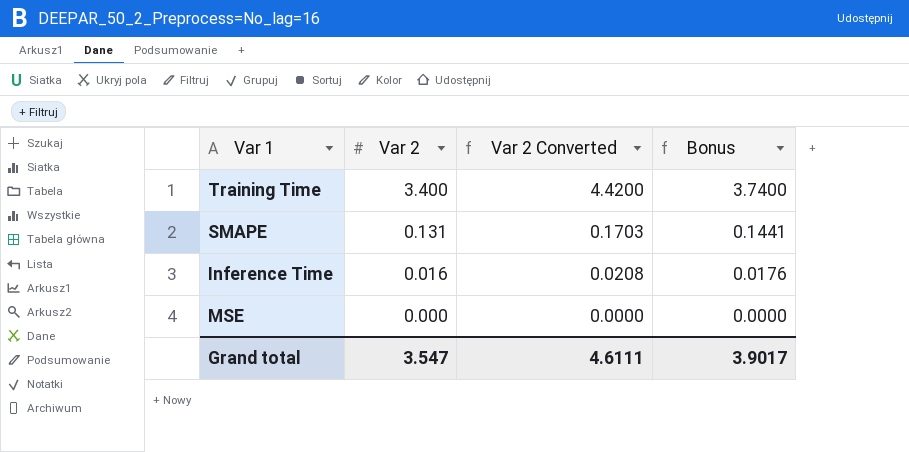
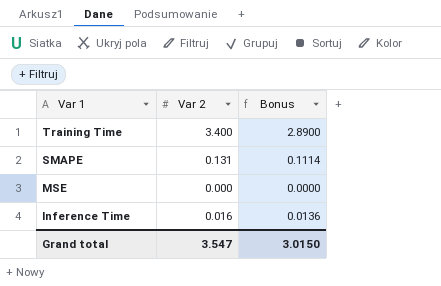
row order: Var 2 descending -> Var 1 descending
column Var 2 Converted | formula: [Var 2] * 1.3 -> none
column Bonus | formula: [Var 2] * 1.1 -> [Var 2] * 0.85
Grand total | Bonus: 3.9017 -> 3.0150

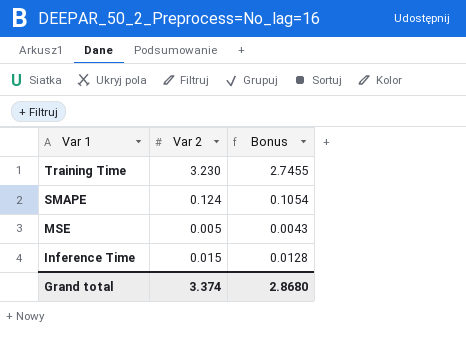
Training Time | Var 2: 3.400 -> 3.230
Training Time | Bonus: 2.8900 -> 2.7455
SMAPE | Var 2: 0.131 -> 0.124
SMAPE | Bonus: 0.1114 -> 0.1054
MSE | Var 2: 0.000 -> 0.005
MSE | Bonus: 0.0000 -> 0.0043
Inference Time | Var 2: 0.016 -> 0.015
Inference Time | Bonus: 0.0136 -> 0.0128
Grand total | Var 2: 3.547 -> 3.374
Grand total | Bonus: 3.0150 -> 2.8680

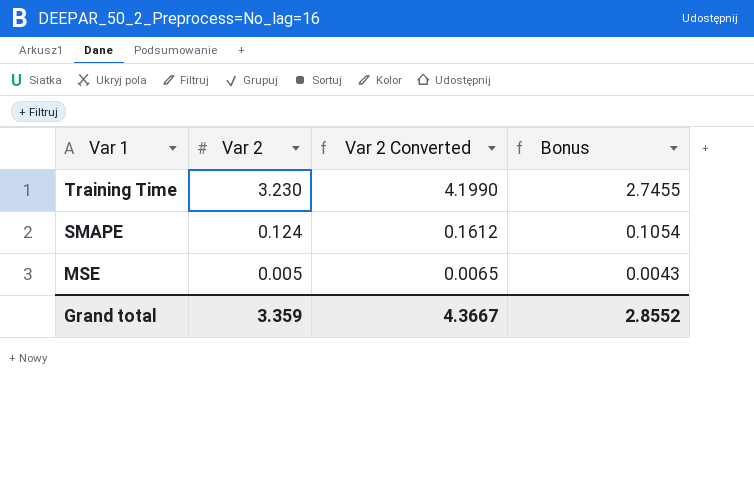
column Var 2 Converted | formula: none -> [Var 2] * 1.3
row Inference Time: 0.015 | 0.0128 -> none
Grand total | Var 2: 3.374 -> 3.359
Grand total | Bonus: 2.8680 -> 2.8552

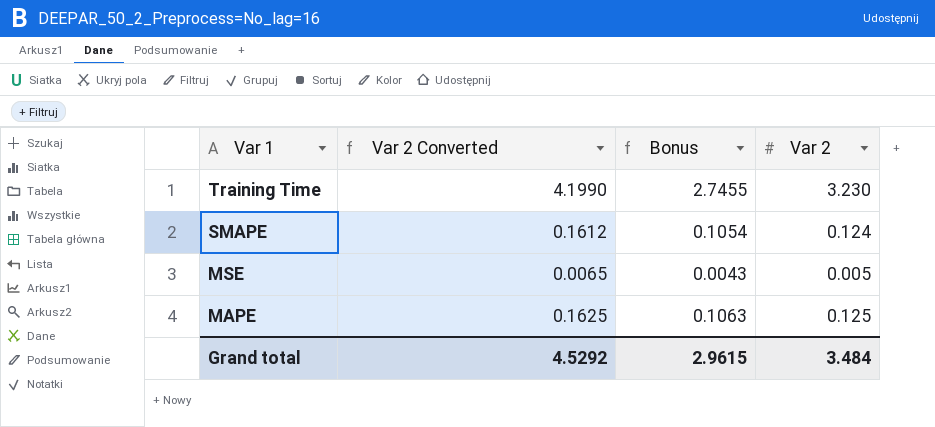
column Var 2 | position: 2 -> 4
row MAPE: none -> 0.1625 | 0.1063 | 0.125
Grand total | Var 2 Converted: 4.3667 -> 4.5292
Grand total | Bonus: 2.8552 -> 2.9615
Grand total | Var 2: 3.359 -> 3.484

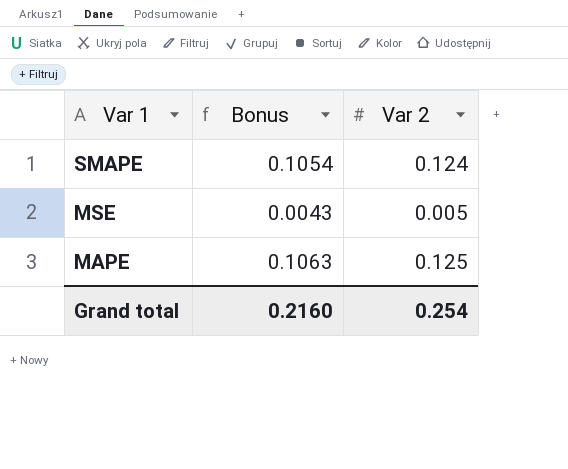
column Var 2 Converted | formula: [Var 2] * 1.3 -> none
row Training Time: 4.1990 | 2.7455 | 3.230 -> none
Grand total | Bonus: 2.9615 -> 0.2160
Grand total | Var 2: 3.484 -> 0.254

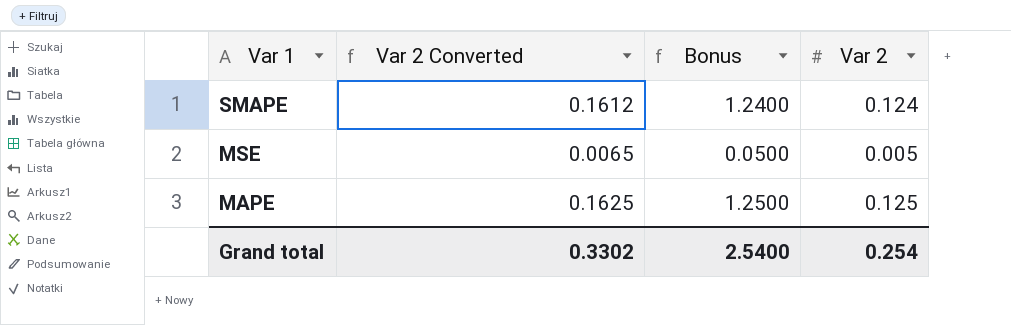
column Var 2 Converted | formula: none -> [Var 2] * 1.3
column Bonus | formula: [Var 2] * 0.85 -> [Var 2] * 10
Grand total | Bonus: 0.2160 -> 2.5400

